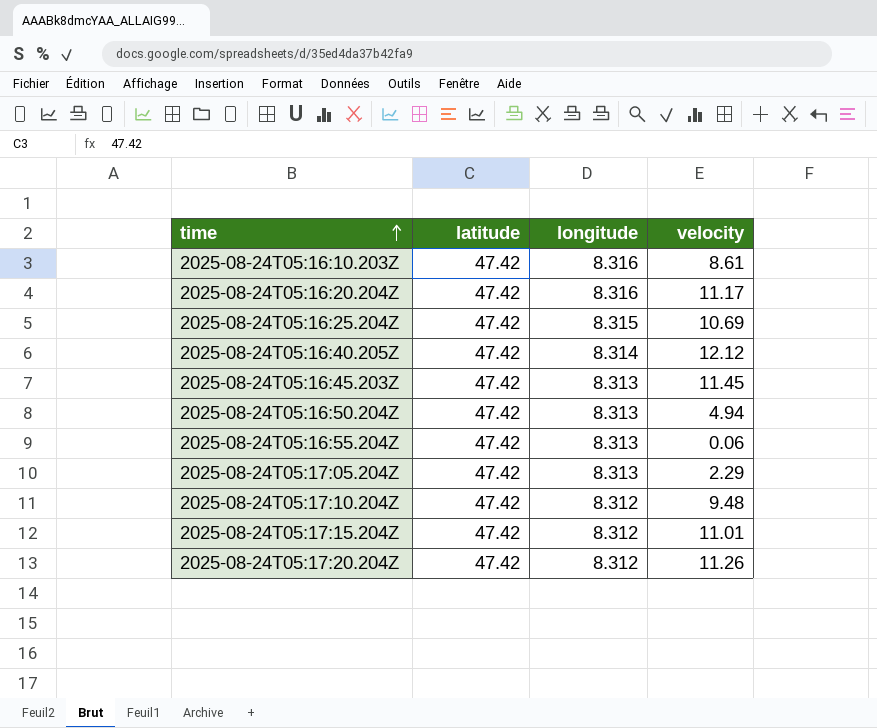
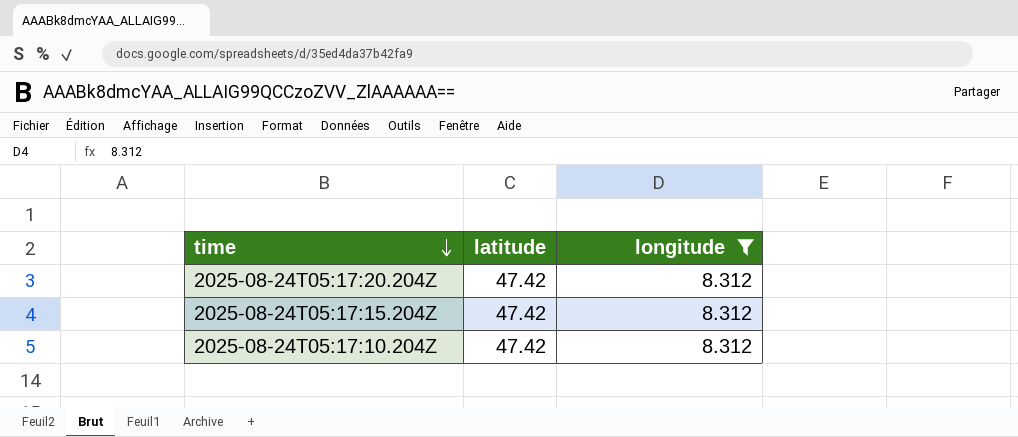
filter: none -> longitude = 8.312
row order: time ascending -> time descending
column velocity | position: 4 -> none

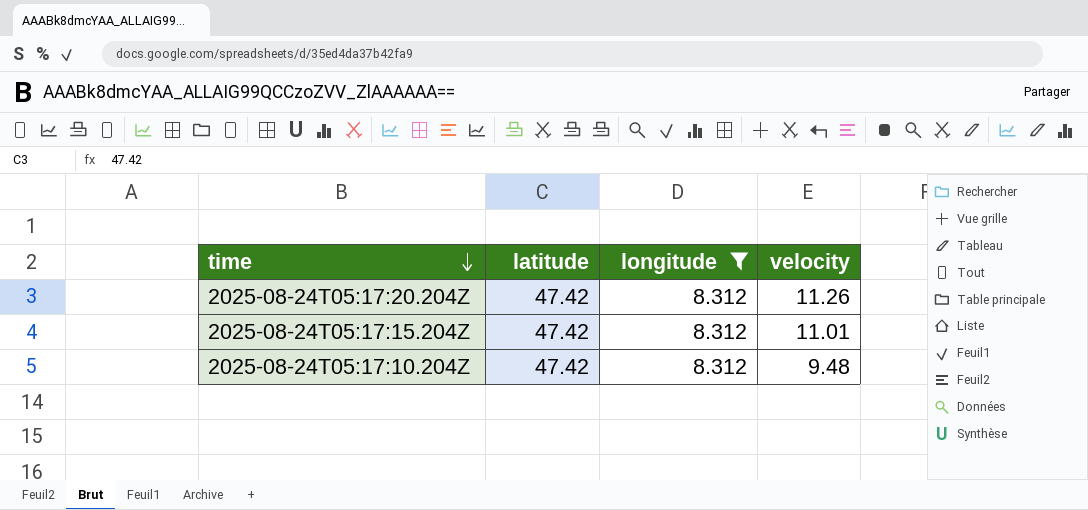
column velocity | position: none -> 4

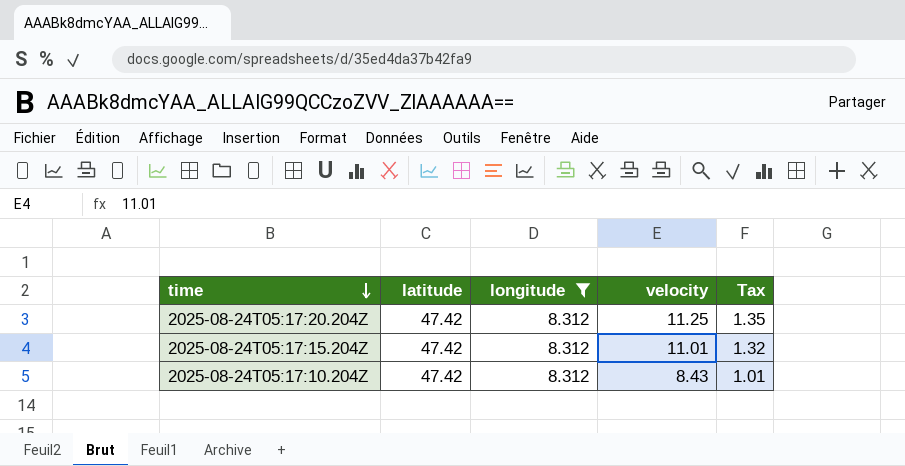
column Tax | formula: none -> [velocity] * 0.12
2025-08-24T05:17:20.204Z | velocity: 11.26 -> 11.25
2025-08-24T05:17:10.204Z | velocity: 9.48 -> 8.43

